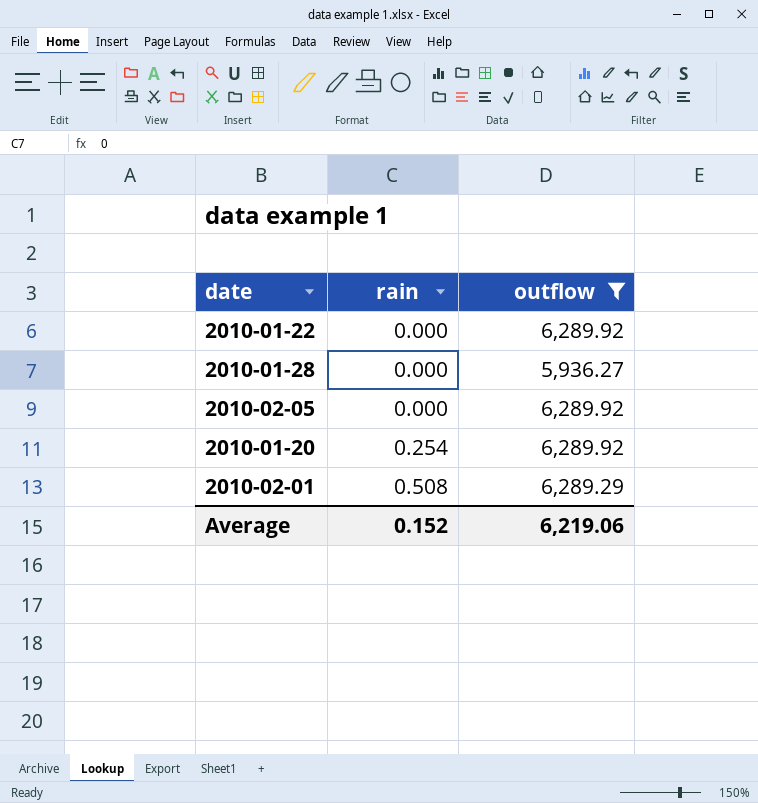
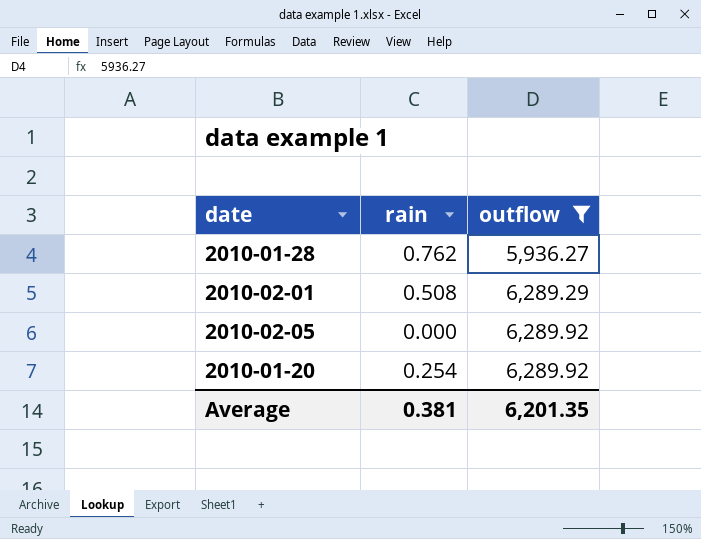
row order: rain ascending -> outflow ascending
row 2010-01-22: 0.000 | 6,289.92 -> none
2010-01-28 | rain: 0.000 -> 0.762
Average | rain: 0.152 -> 0.381
Average | outflow: 6,219.06 -> 6,201.35

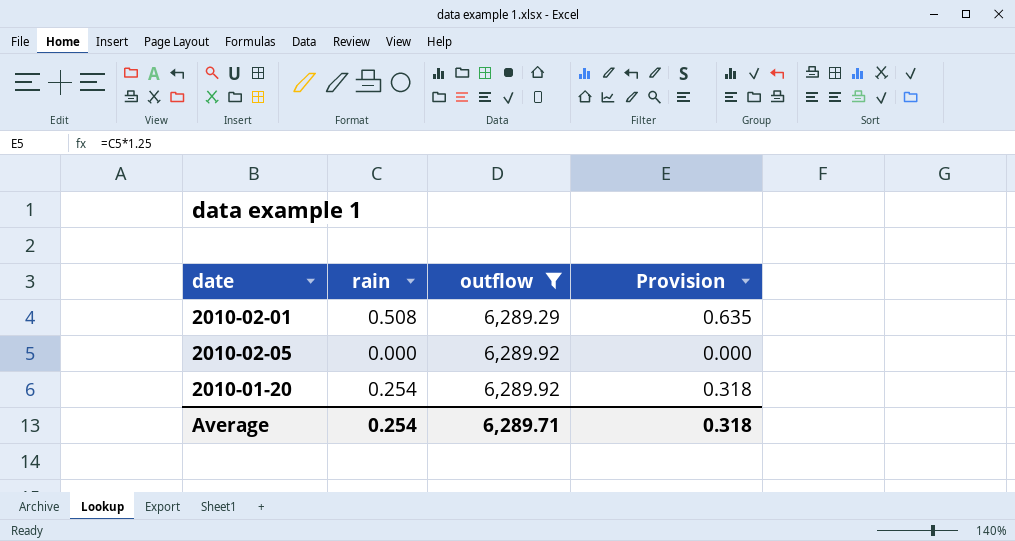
column Provision | formula: none -> [rain] * 1.25
row 2010-01-28: 0.762 | 5,936.27 -> none
Average | rain: 0.381 -> 0.254
Average | outflow: 6,201.35 -> 6,289.71

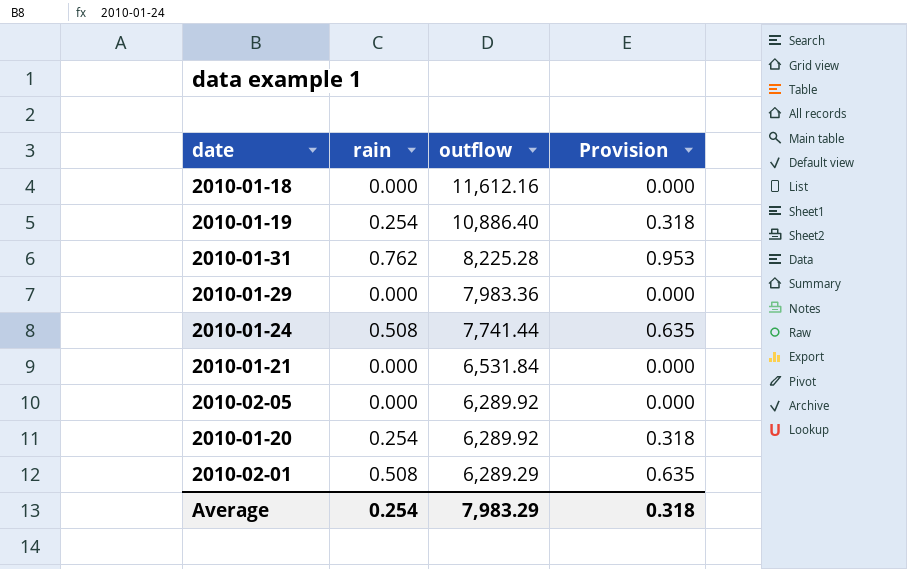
filter: outflow <= 6,289.92 -> none
row order: outflow ascending -> outflow descending
Average | outflow: 6,289.71 -> 7,983.29

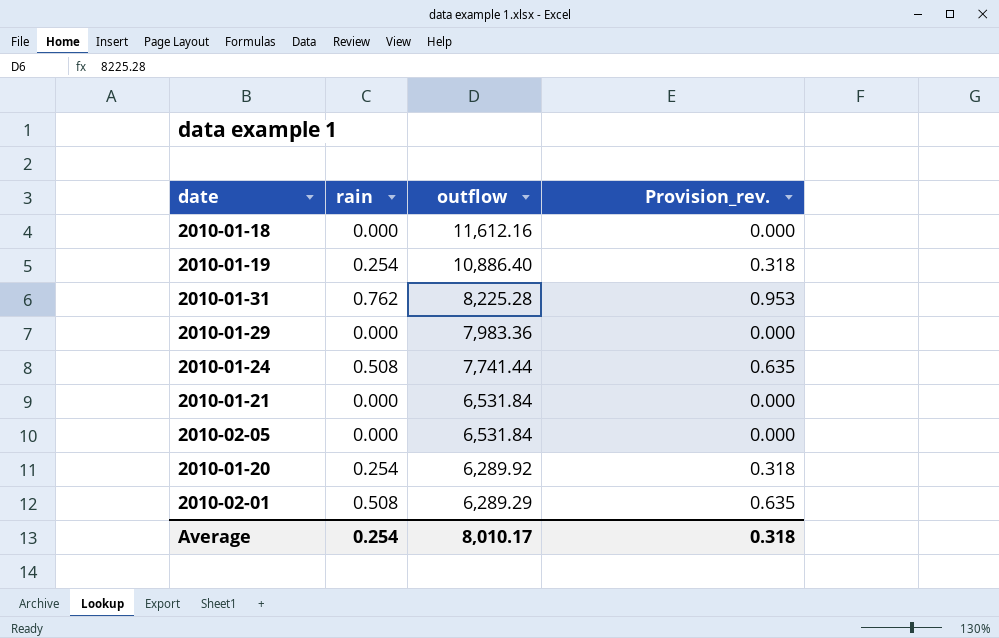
column name: Provision -> Provision_rev.
2010-02-05 | outflow: 6,289.92 -> 6,531.84
Average | outflow: 7,983.29 -> 8,010.17

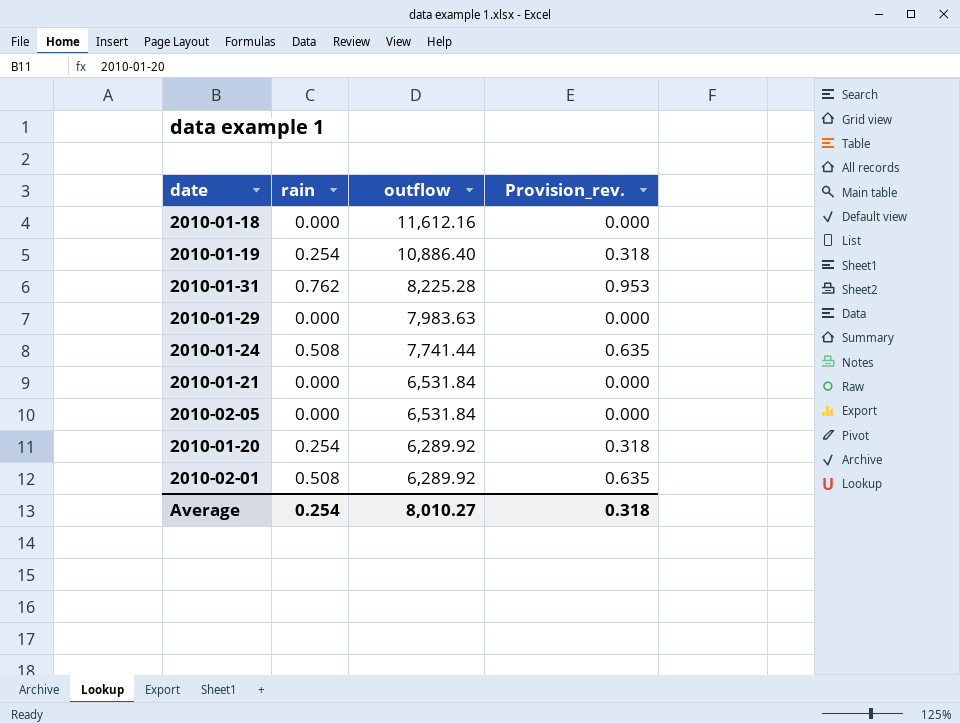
2010-01-29 | outflow: 7,983.36 -> 7,983.63
2010-02-01 | outflow: 6,289.29 -> 6,289.92
Average | outflow: 8,010.17 -> 8,010.27

